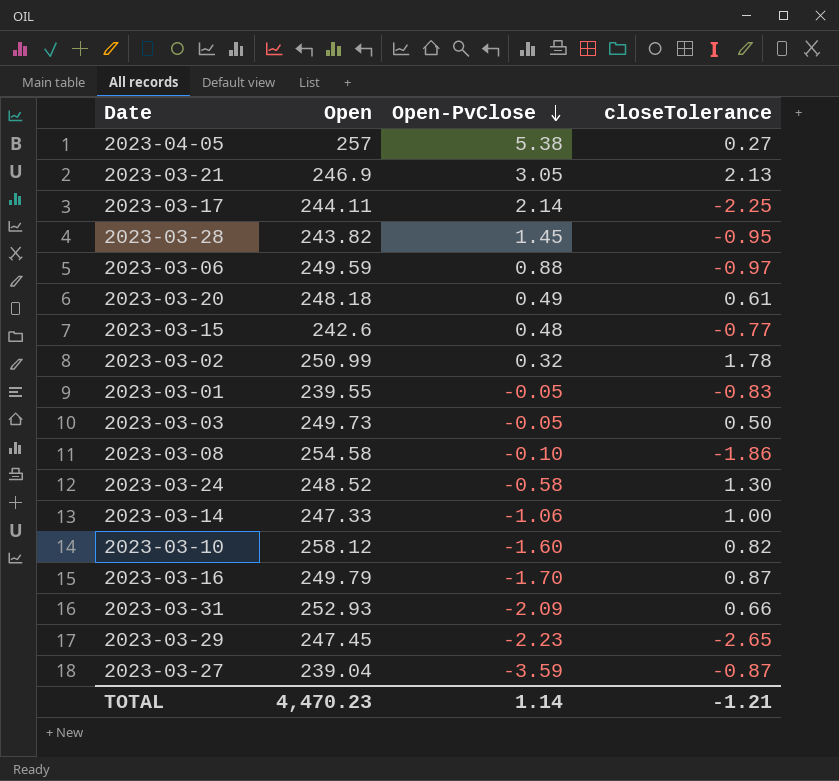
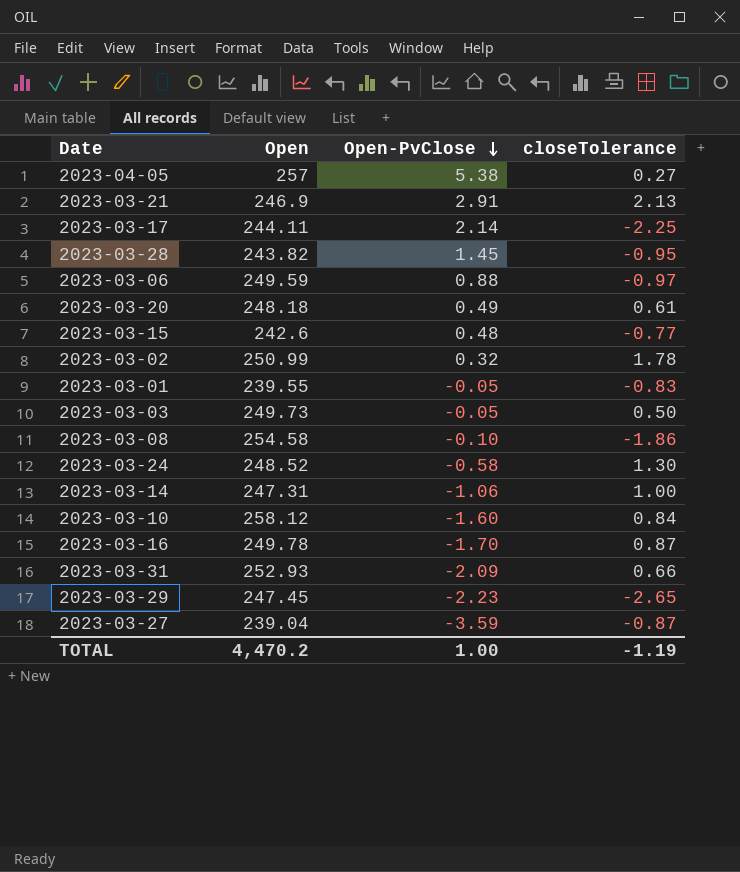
2023-03-21 | Open-PvClose: 3.05 -> 2.91
2023-03-14 | Open: 247.33 -> 247.31
2023-03-10 | closeTolerance: 0.82 -> 0.84
2023-03-16 | Open: 249.79 -> 249.78
TOTAL | Open: 4,470.23 -> 4,470.2
TOTAL | Open-PvClose: 1.14 -> 1.00
TOTAL | closeTolerance: -1.21 -> -1.19

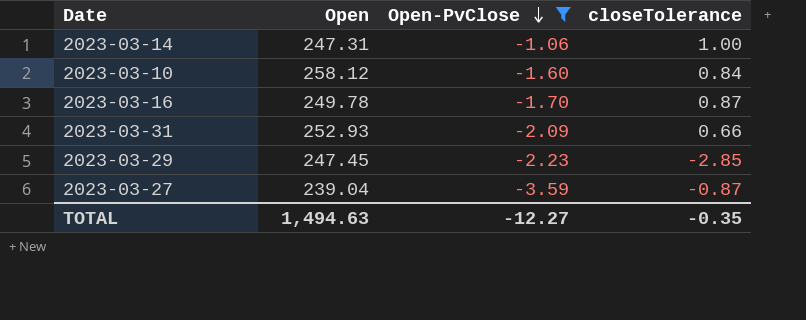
filter: none -> Open-PvClose <= -1.06
2023-03-29 | closeTolerance: -2.65 -> -2.85
TOTAL | Open: 4,470.2 -> 1,494.63
TOTAL | Open-PvClose: 1.00 -> -12.27
TOTAL | closeTolerance: -1.19 -> -0.35

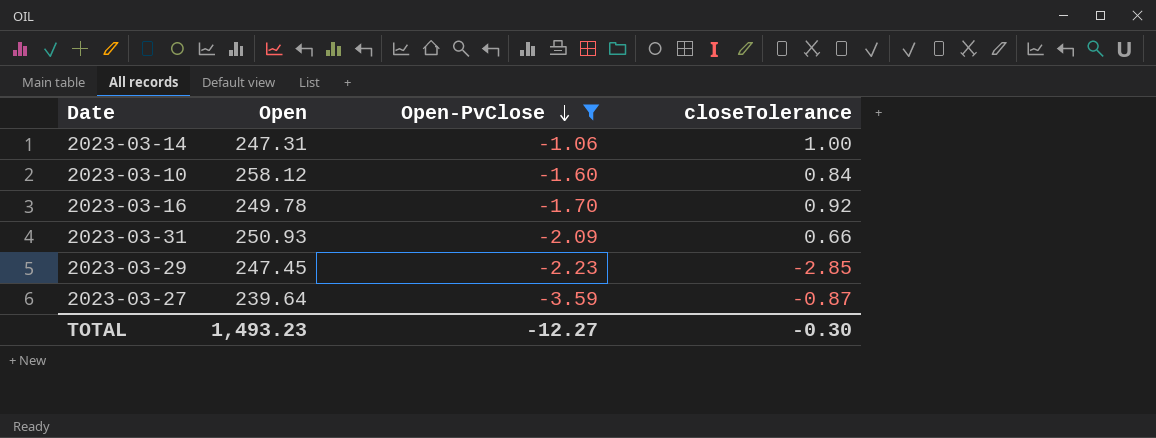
2023-03-16 | closeTolerance: 0.87 -> 0.92
2023-03-31 | Open: 252.93 -> 250.93
2023-03-27 | Open: 239.04 -> 239.64
TOTAL | Open: 1,494.63 -> 1,493.23
TOTAL | closeTolerance: -0.35 -> -0.30

